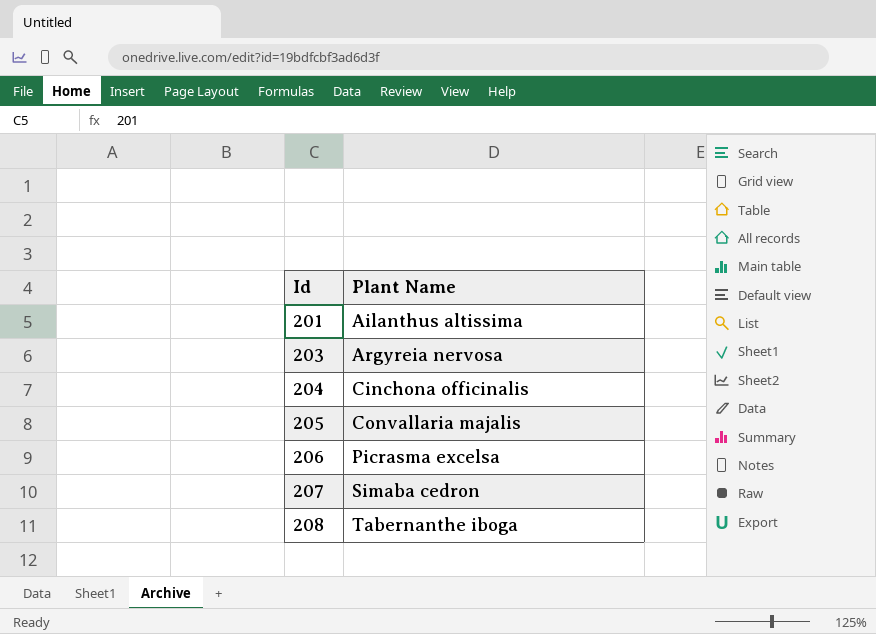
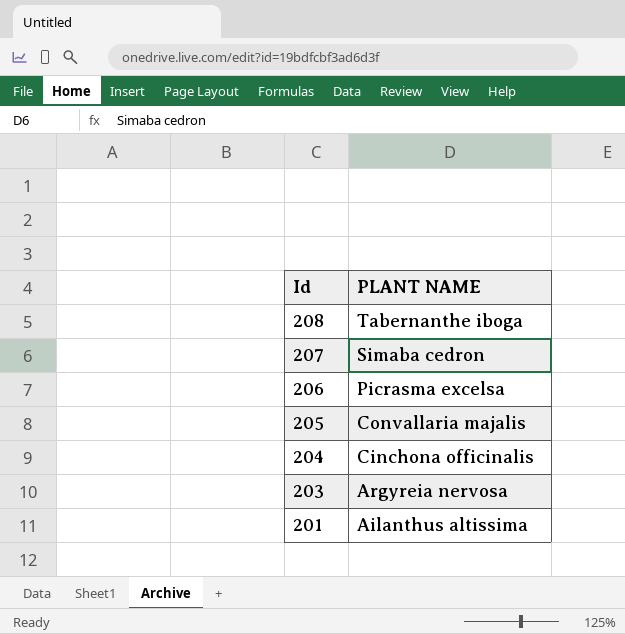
row order: Id ascending -> Id descending
column name: Plant Name -> PLANT NAME

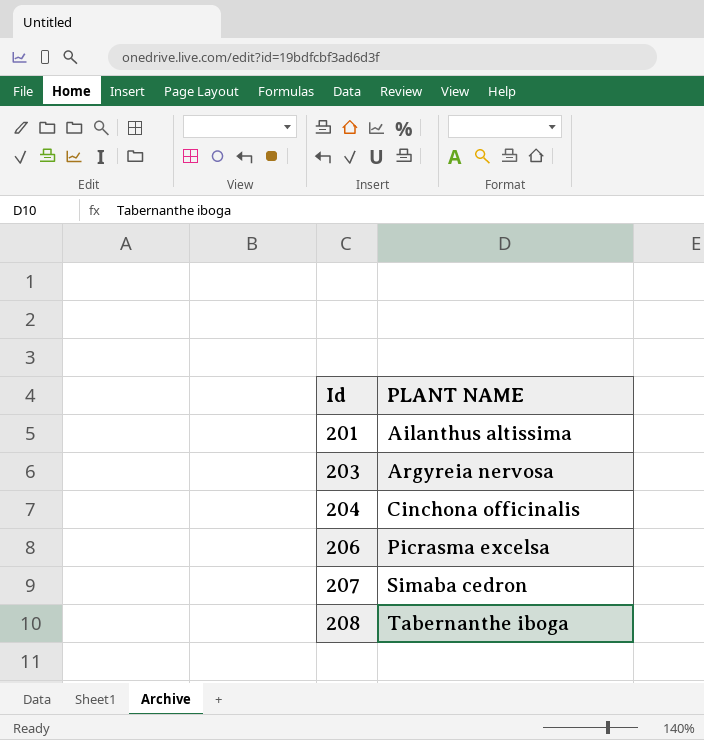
row order: Id descending -> Id ascending
row 205: Convallaria majalis -> none

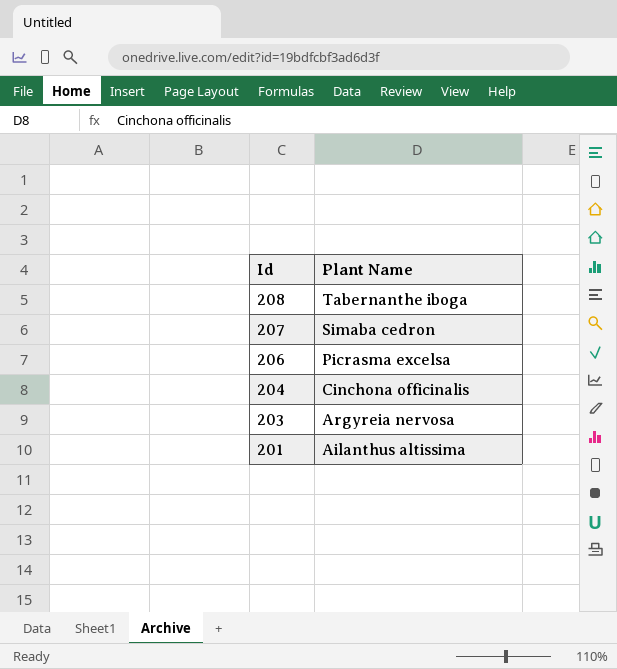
row order: Id ascending -> Id descending
column name: PLANT NAME -> Plant Name

